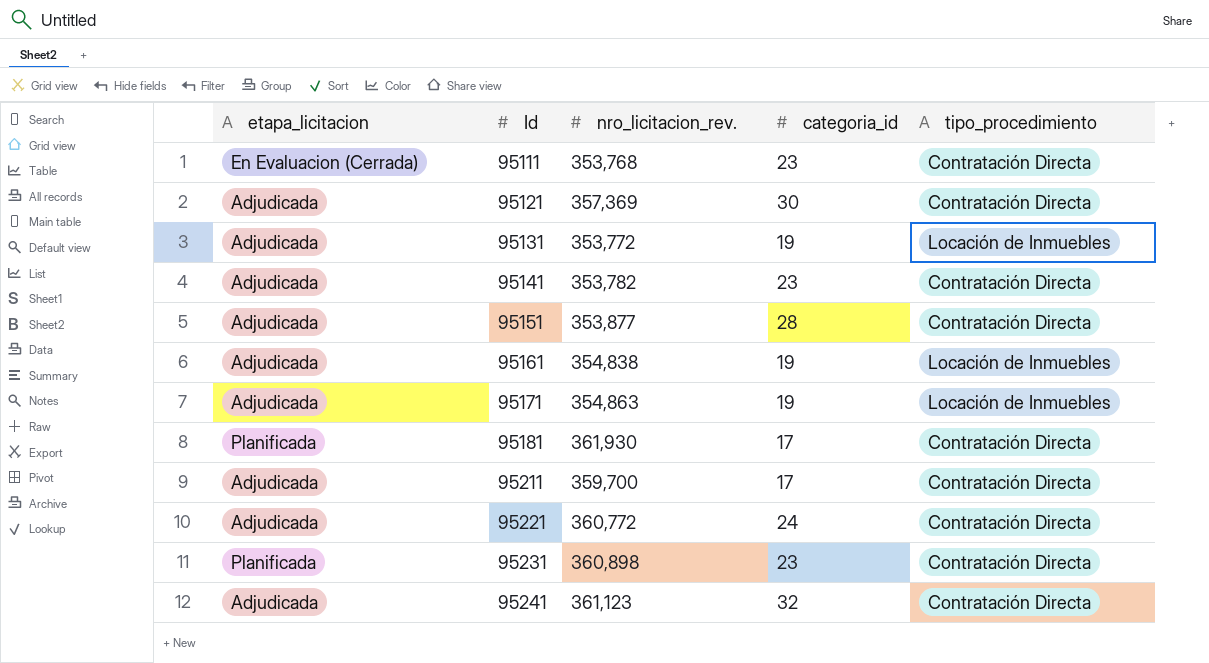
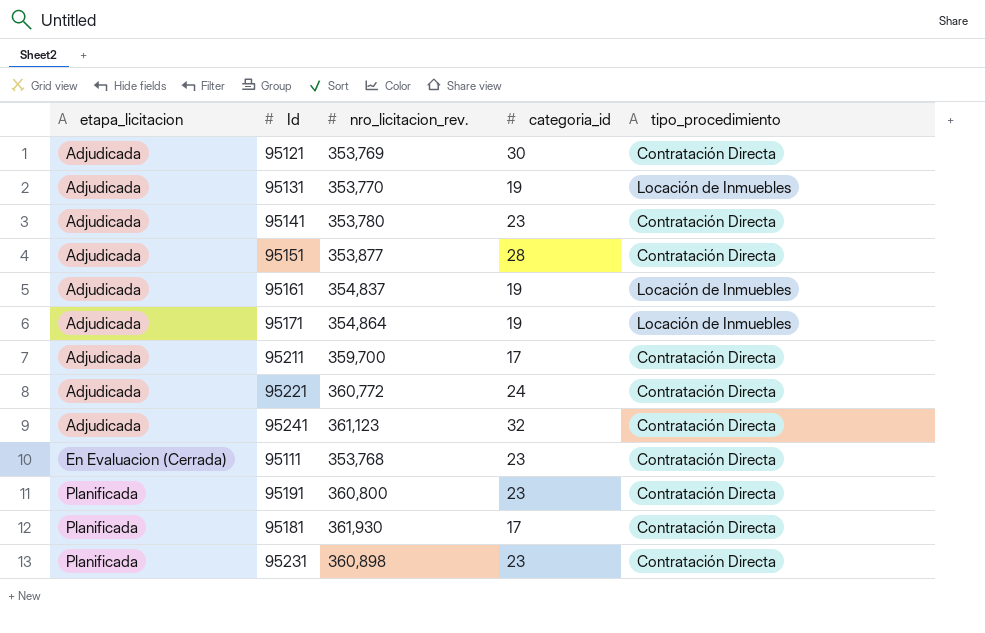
row order: Id ascending -> etapa_licitacion ascending
95121 | nro_licitacion_rev.: 357,369 -> 353,769
95131 | nro_licitacion_rev.: 353,772 -> 353,770
95141 | nro_licitacion_rev.: 353,782 -> 353,780
95161 | nro_licitacion_rev.: 354,838 -> 354,837
95171 | nro_licitacion_rev.: 354,863 -> 354,864
row 95191: none -> Planificada | 360,800 | 23 | Contratación Directa

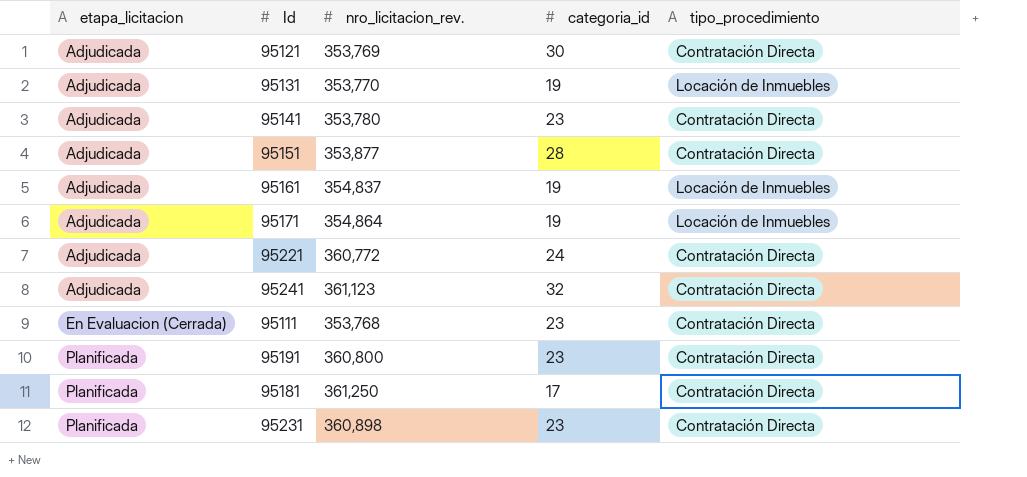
row 95211: Adjudicada | 359,700 | 17 | Contratación Directa -> none
95181 | nro_licitacion_rev.: 361,930 -> 361,250

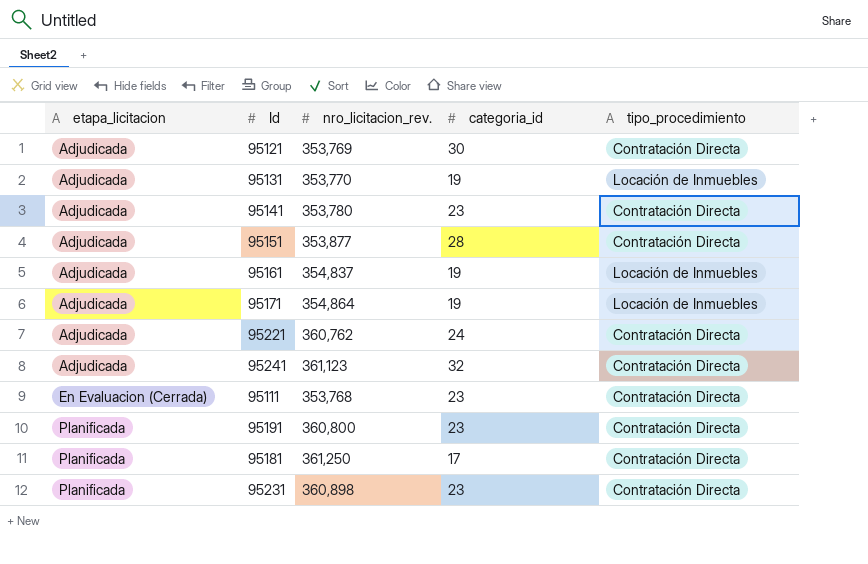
95221 | nro_licitacion_rev.: 360,772 -> 360,762

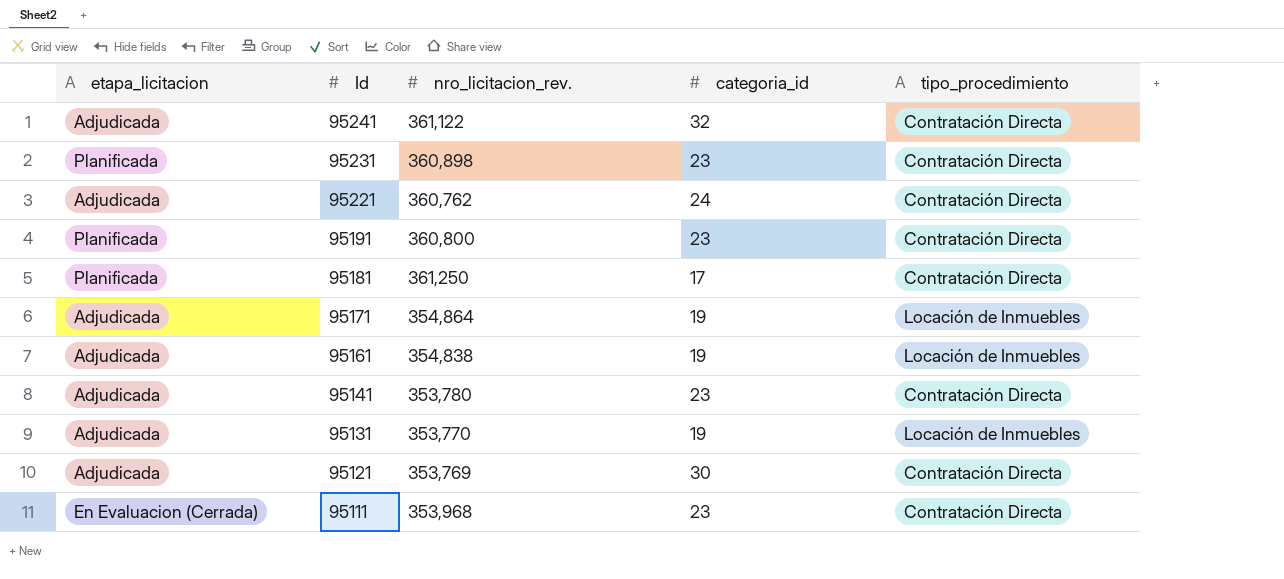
row order: etapa_licitacion ascending -> Id descending
row 95151: Adjudicada | 353,877 | 28 | Contratación Directa -> none
95241 | nro_licitacion_rev.: 361,123 -> 361,122
95161 | nro_licitacion_rev.: 354,837 -> 354,838
95111 | nro_licitacion_rev.: 353,768 -> 353,968

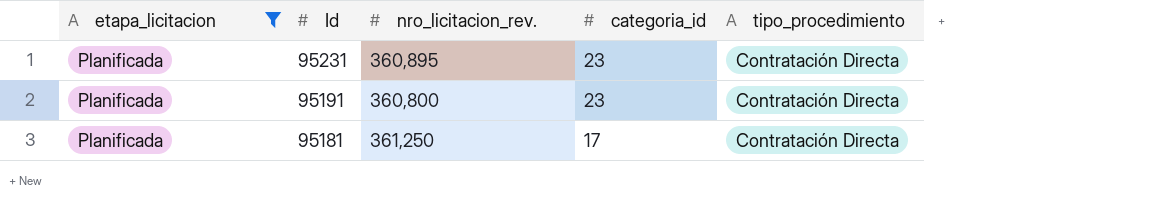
filter: none -> etapa_licitacion = Planificada
95231 | nro_licitacion_rev.: 360,898 -> 360,895

